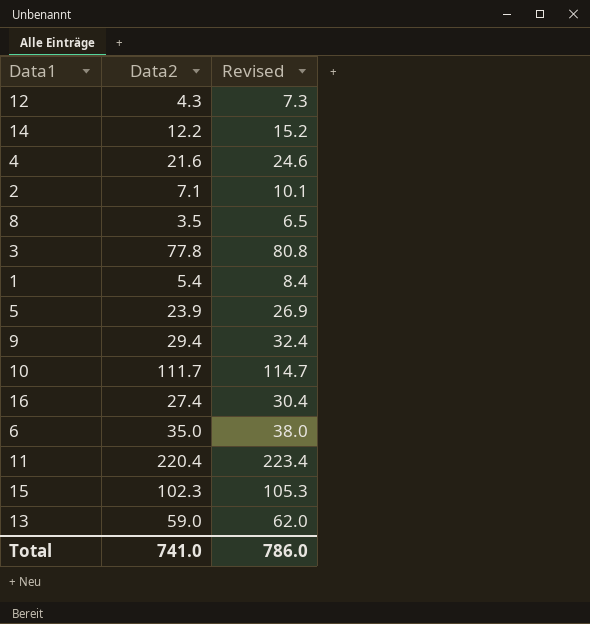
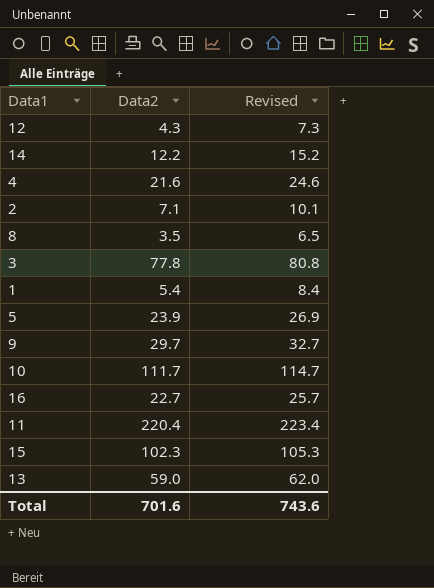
row 6: 35.0 | 38.0 -> none
9 | Data2: 29.4 -> 29.7
9 | Revised: 32.4 -> 32.7
16 | Data2: 27.4 -> 22.7
16 | Revised: 30.4 -> 25.7
Total | Data2: 741.0 -> 701.6
Total | Revised: 786.0 -> 743.6

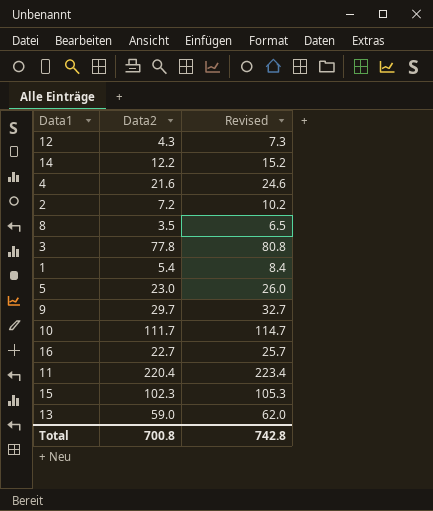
2 | Data2: 7.1 -> 7.2
2 | Revised: 10.1 -> 10.2
5 | Data2: 23.9 -> 23.0
5 | Revised: 26.9 -> 26.0
Total | Data2: 701.6 -> 700.8
Total | Revised: 743.6 -> 742.8

